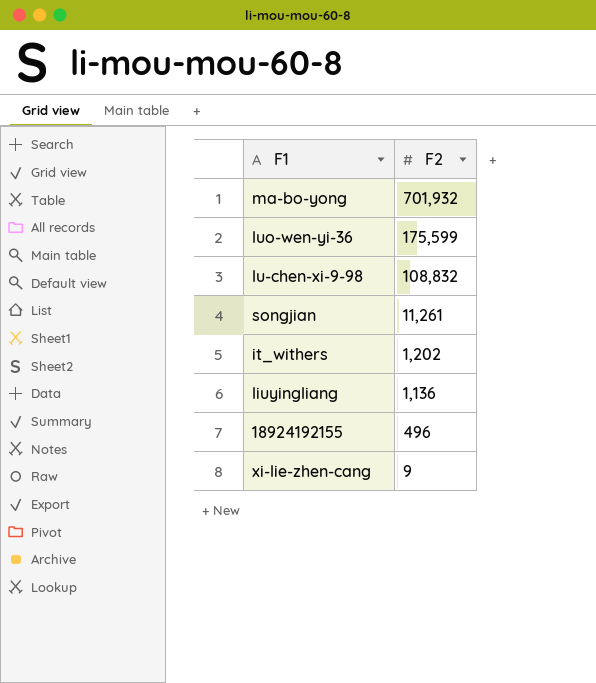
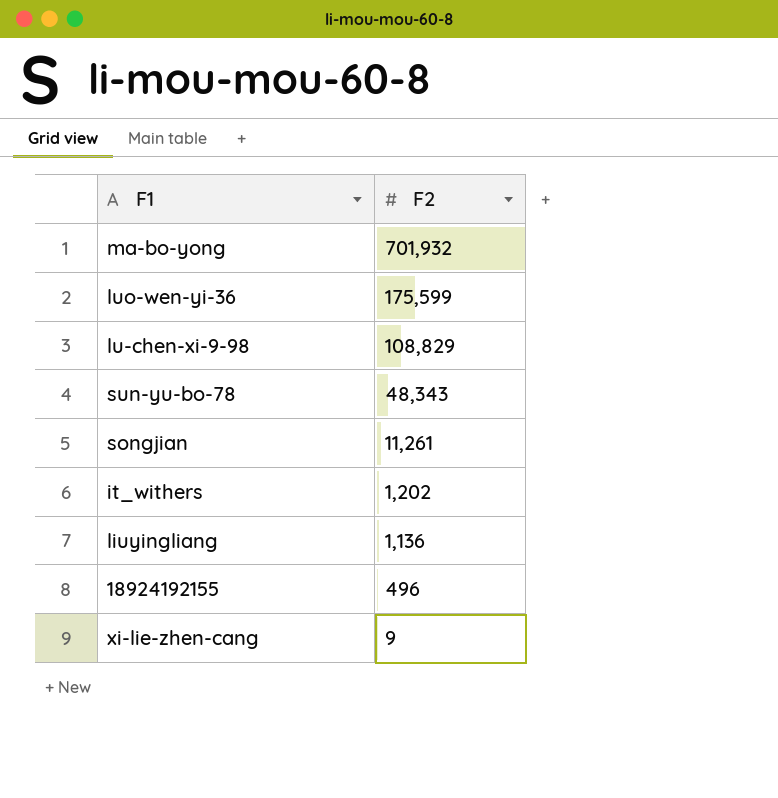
lu-chen-xi-9-98 | F2: 108,832 -> 108,829
row sun-yu-bo-78: none -> 48,343

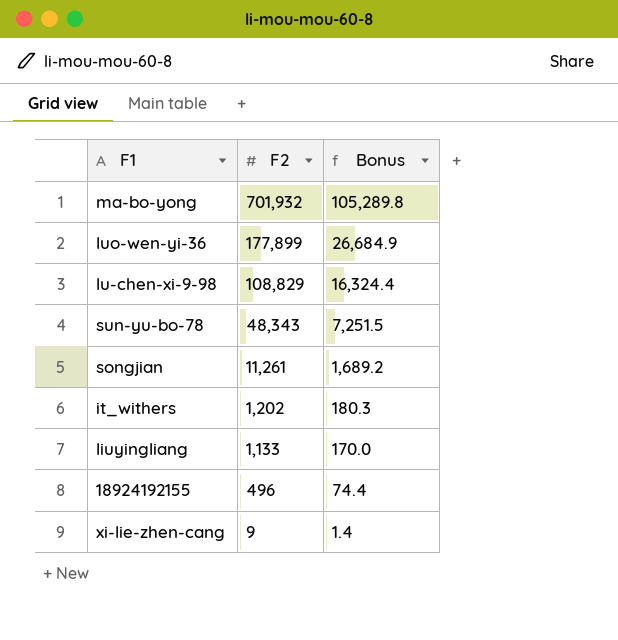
column Bonus | formula: none -> [F2] * 0.15
luo-wen-yi-36 | F2: 175,599 -> 177,899
liuyingliang | F2: 1,136 -> 1,133

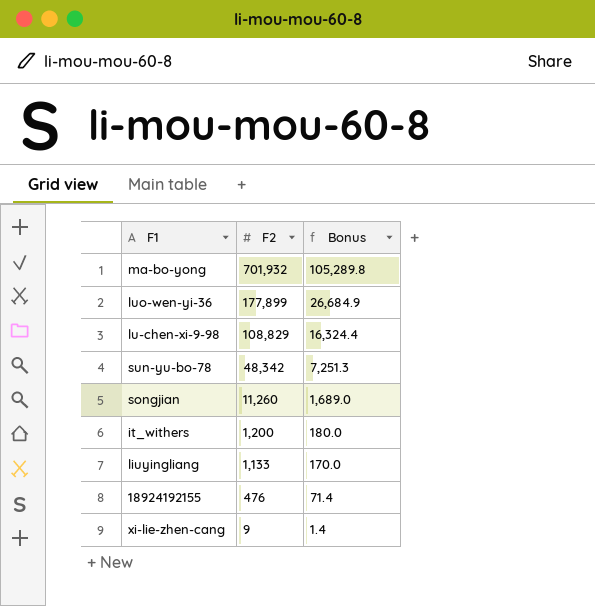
sun-yu-bo-78 | F2: 48,343 -> 48,342
sun-yu-bo-78 | Bonus: 7,251.5 -> 7,251.3
songjian | F2: 11,261 -> 11,260
songjian | Bonus: 1,689.2 -> 1,689.0
it_withers | F2: 1,202 -> 1,200
it_withers | Bonus: 180.3 -> 180.0
18924192155 | F2: 496 -> 476
18924192155 | Bonus: 74.4 -> 71.4

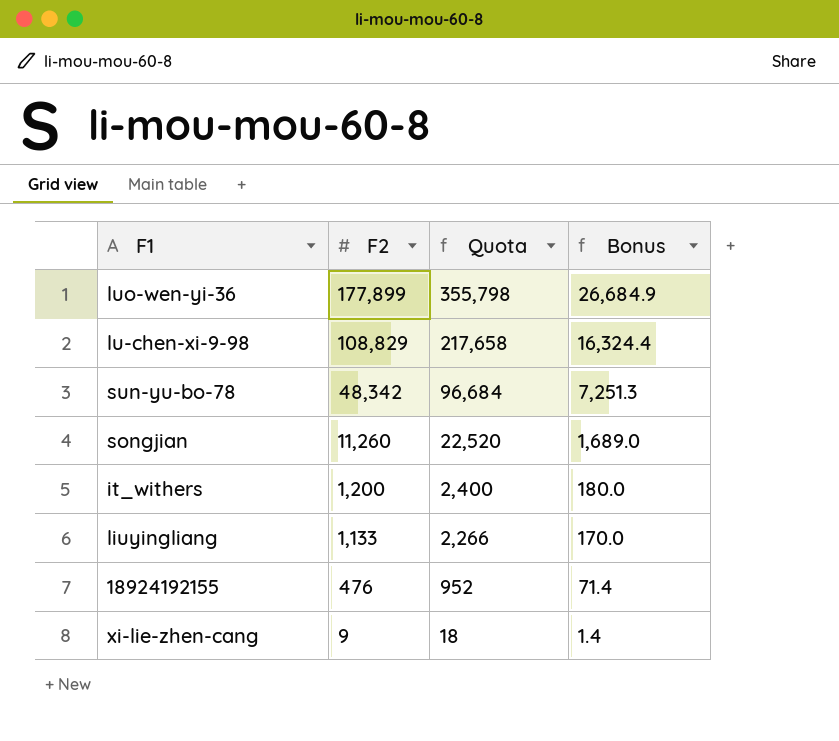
column Quota | formula: none -> [F2] * 2
row ma-bo-yong: 701,932 | 105,289.8 -> none

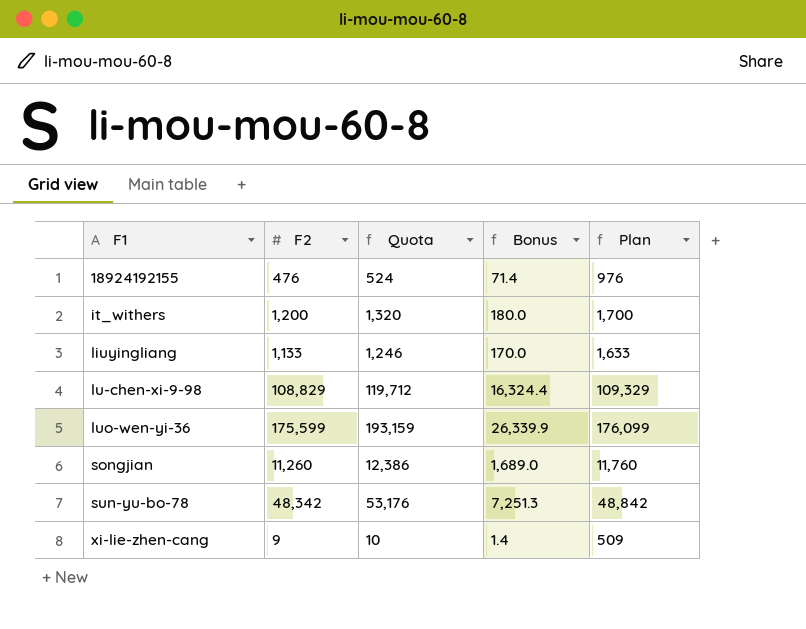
row order: F2 descending -> F1 ascending
column Quota | formula: [F2] * 2 -> [F2] * 1.1
column Plan | formula: none -> [F2] + 500
luo-wen-yi-36 | F2: 177,899 -> 175,599
luo-wen-yi-36 | Bonus: 26,684.9 -> 26,339.9

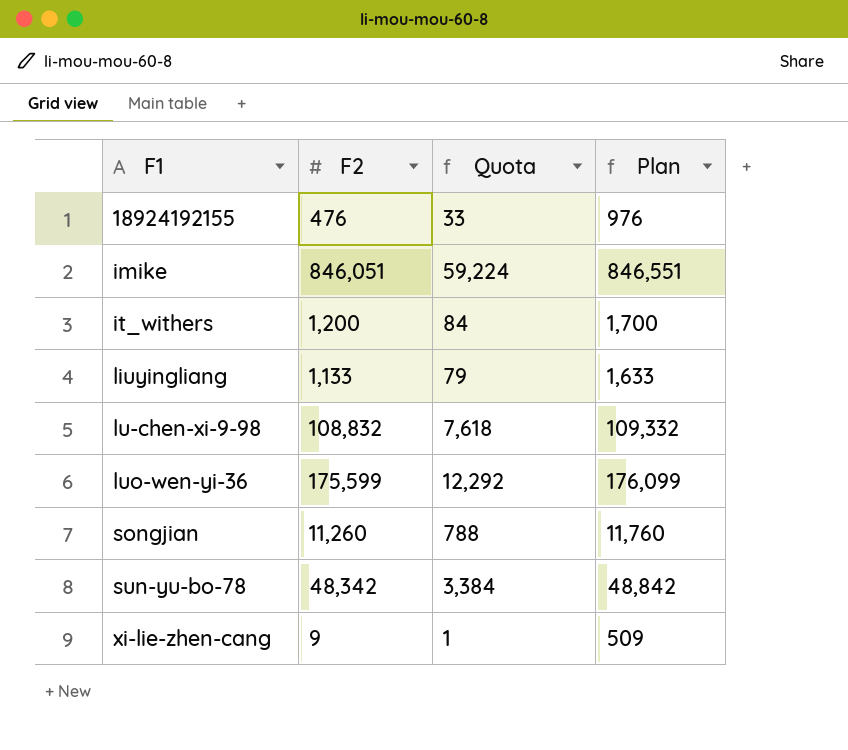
column Bonus | formula: [F2] * 0.15 -> none
column Quota | formula: [F2] * 1.1 -> [F2] * 0.07
row imike: none -> 846,051 | 59,224 | 846,551
lu-chen-xi-9-98 | F2: 108,829 -> 108,832
lu-chen-xi-9-98 | Plan: 109,329 -> 109,332

